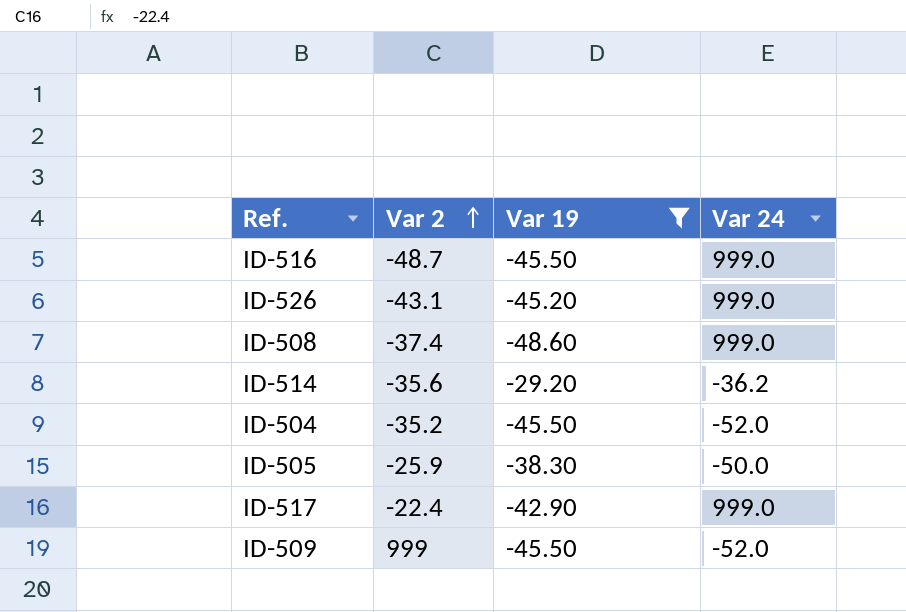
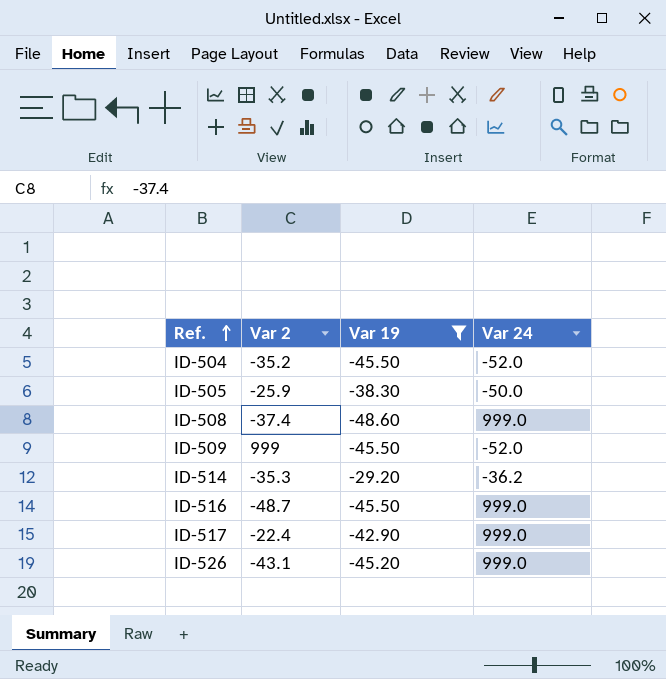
row order: Var 2 ascending -> Ref. ascending
ID-514 | Var 2: -35.6 -> -35.3

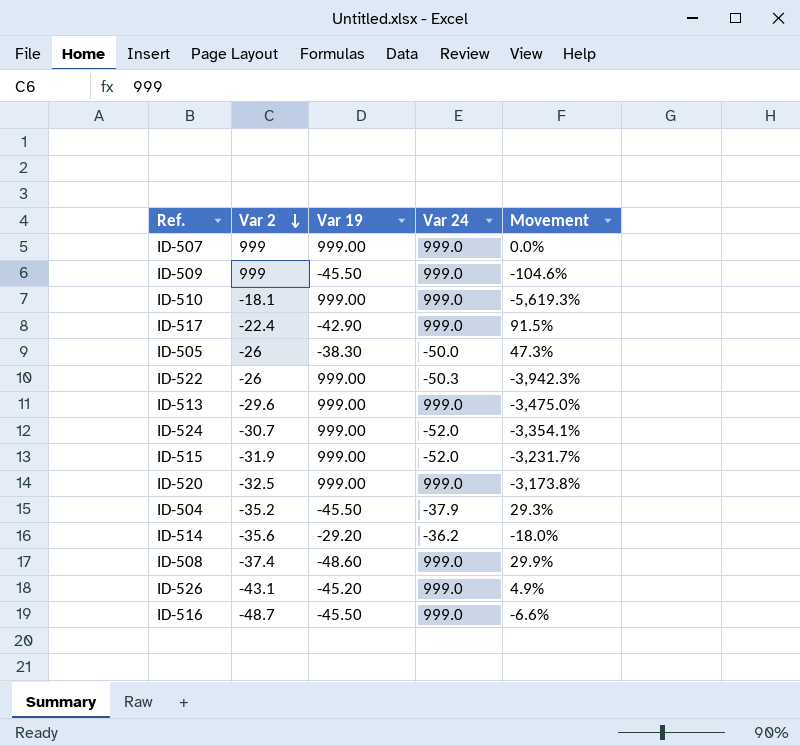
filter: Var 19 != 999.00 -> none
row order: Ref. ascending -> Var 2 descending
column Movement | formula: none -> ([Var 19] - [Var 2]) / [Var 2]
ID-509 | Var 24: -52.0 -> 999.0
ID-505 | Var 2: -25.9 -> -26
ID-504 | Var 24: -52.0 -> -37.9
ID-514 | Var 2: -35.3 -> -35.6

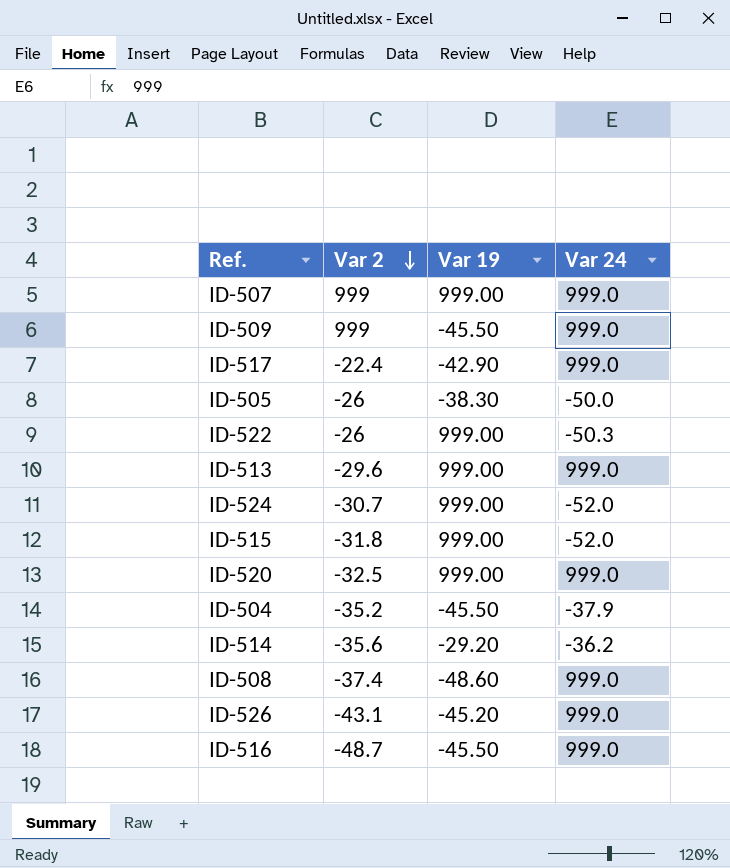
column Movement | formula: ([Var 19] - [Var 2]) / [Var 2] -> none
row ID-510: -18.1 | 999.00 | 999.0 | -5,619.3% -> none
ID-515 | Var 2: -31.9 -> -31.8

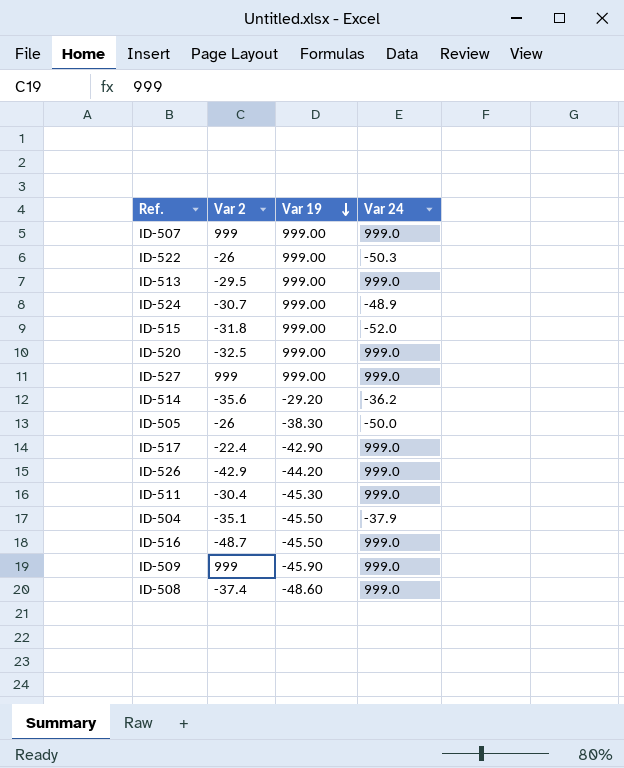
row order: Var 2 descending -> Var 19 descending
ID-513 | Var 2: -29.6 -> -29.5
ID-524 | Var 24: -52.0 -> -48.9
row ID-527: none -> 999 | 999.00 | 999.0
ID-526 | Var 2: -43.1 -> -42.9
ID-526 | Var 19: -45.20 -> -44.20
row ID-511: none -> -30.4 | -45.30 | 999.0
ID-504 | Var 2: -35.2 -> -35.1
ID-509 | Var 19: -45.50 -> -45.90

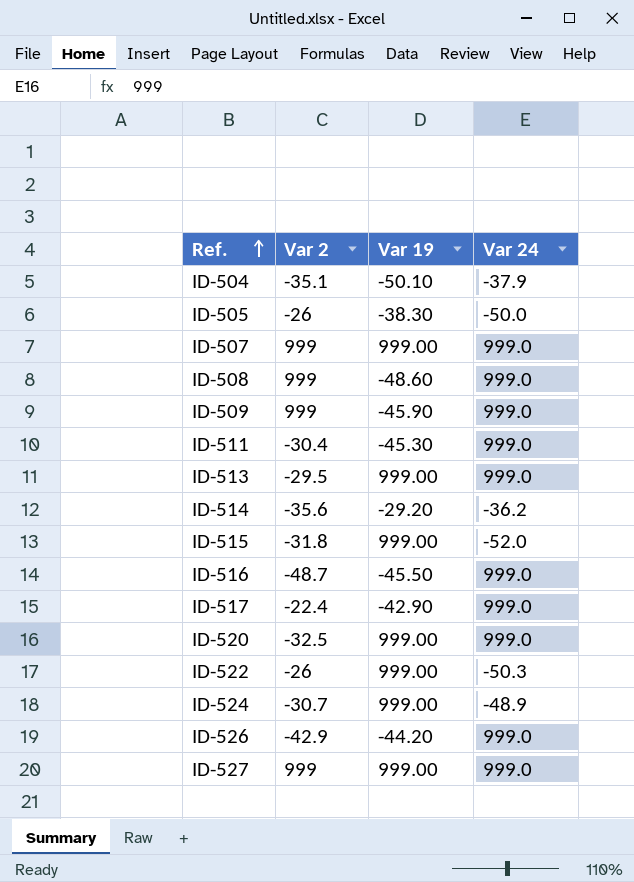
row order: Var 19 descending -> Ref. ascending
ID-504 | Var 19: -45.50 -> -50.10
ID-508 | Var 2: -37.4 -> 999

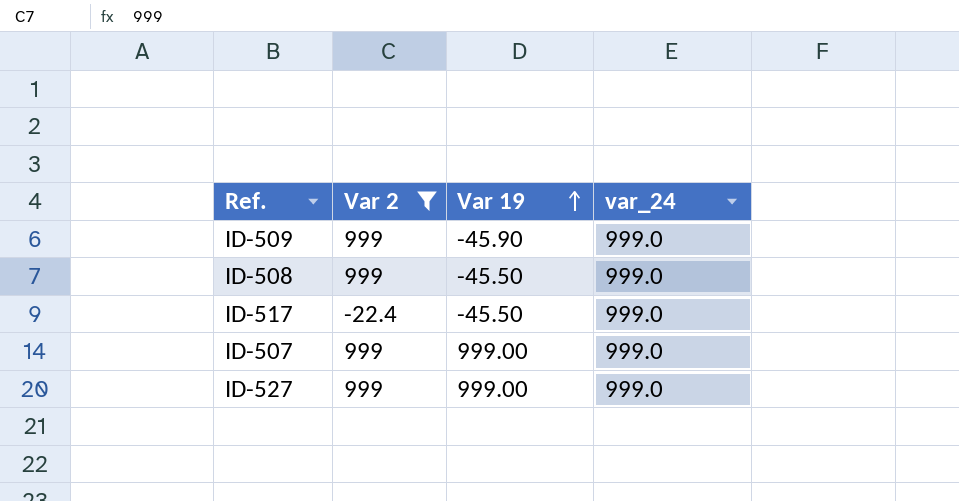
filter: none -> Var 2 >= -22.4
row order: Ref. ascending -> Var 19 ascending
column name: Var 24 -> var_24
ID-508 | Var 19: -48.60 -> -45.50
ID-517 | Var 19: -42.90 -> -45.50

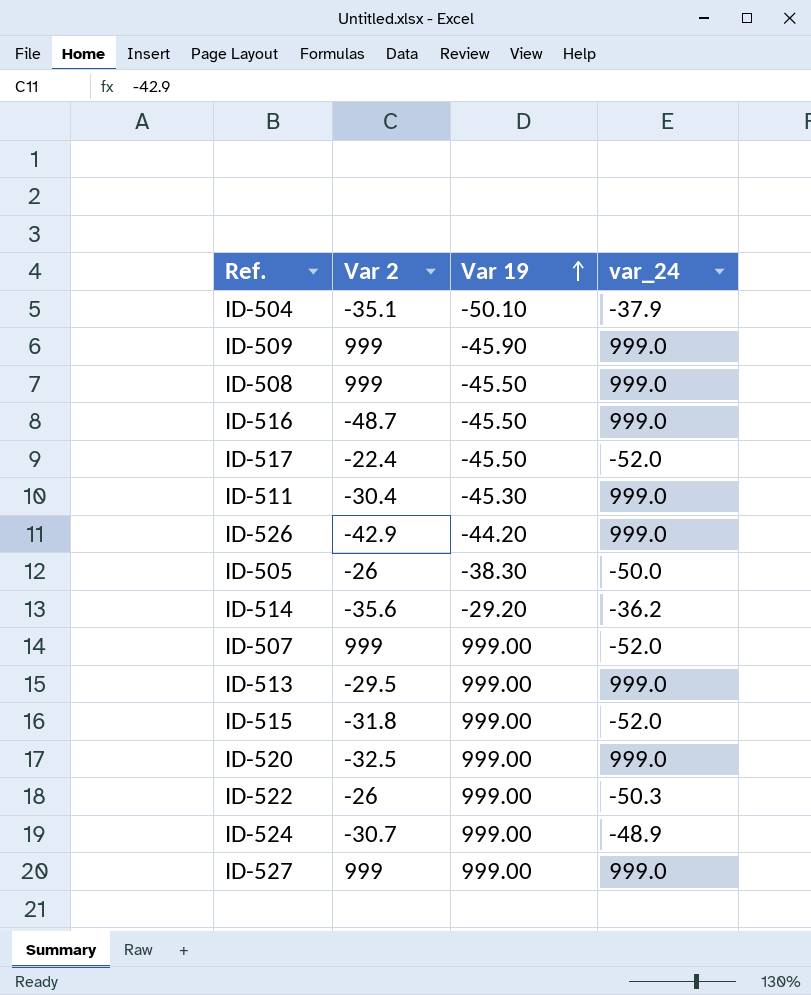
filter: Var 2 >= -22.4 -> none
ID-517 | var_24: 999.0 -> -52.0
ID-507 | var_24: 999.0 -> -52.0

